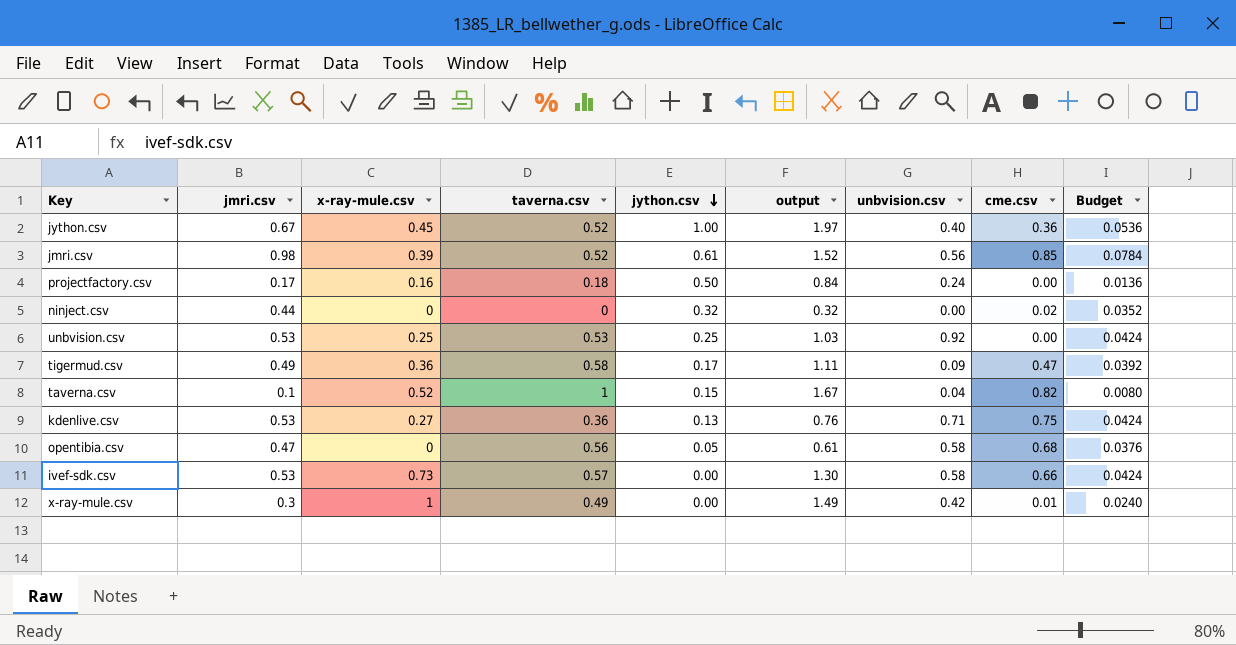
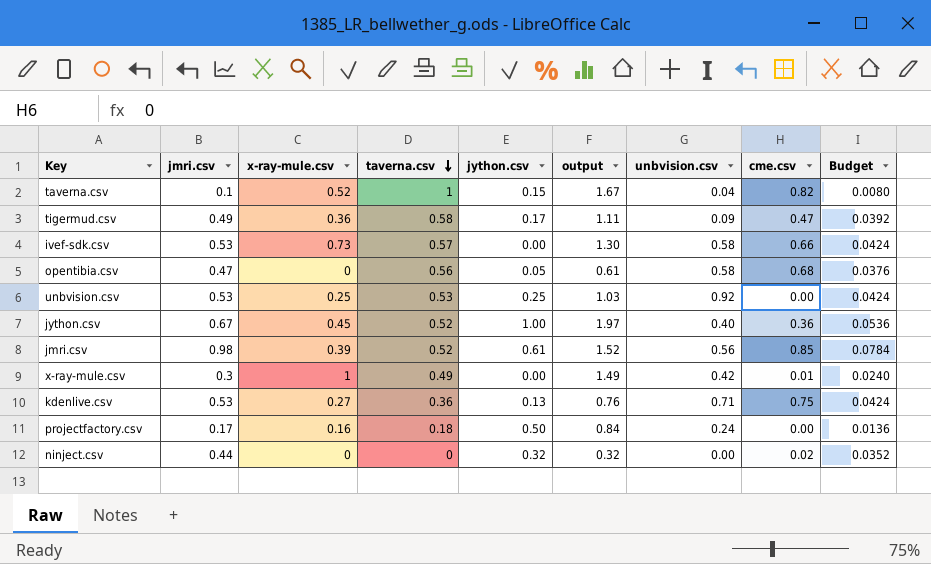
row order: jython.csv descending -> taverna.csv descending

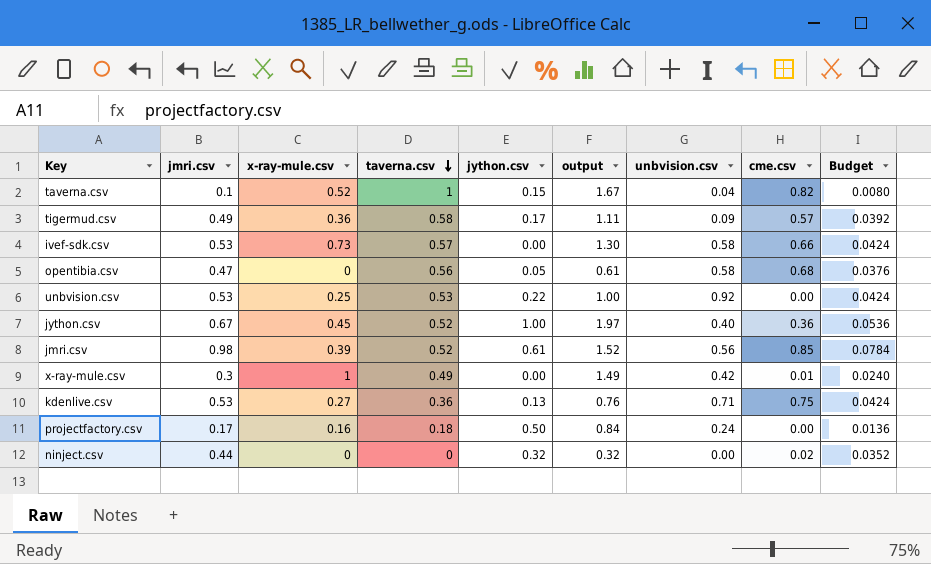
tigermud.csv | cme.csv: 0.47 -> 0.57
unbvision.csv | jython.csv: 0.25 -> 0.22
unbvision.csv | output: 1.03 -> 1.00

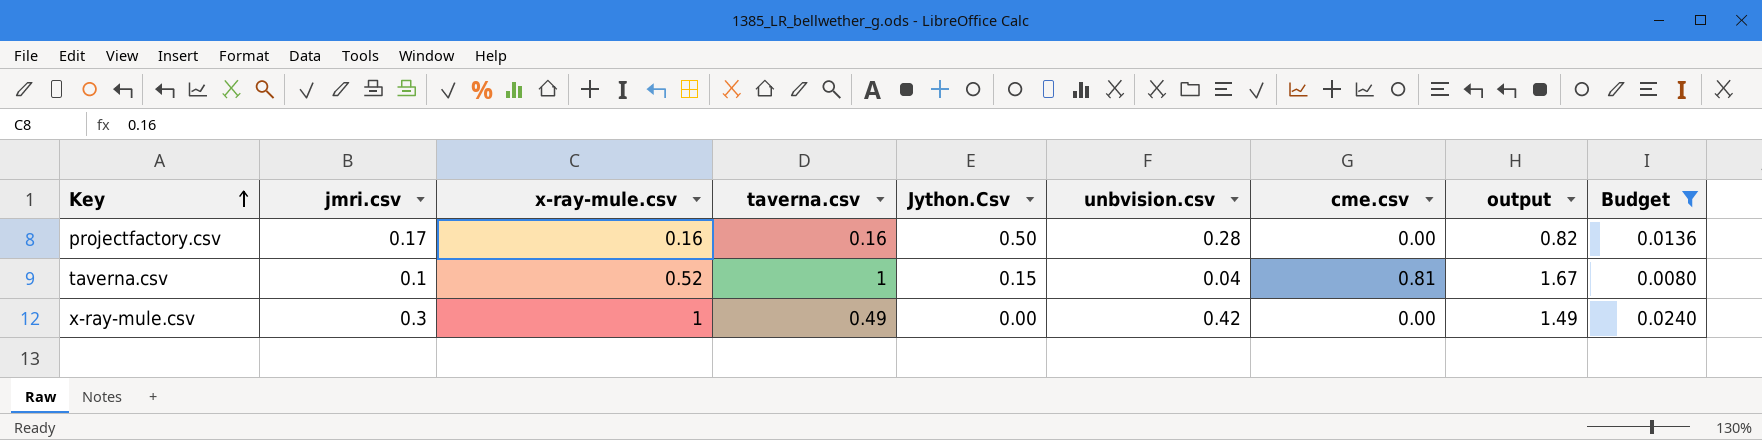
filter: none -> Budget <= 0.0240
row order: taverna.csv descending -> Key ascending
column name: jython.csv -> Jython.Csv
column output | position: 6 -> 8
projectfactory.csv | taverna.csv: 0.18 -> 0.16
projectfactory.csv | unbvision.csv: 0.24 -> 0.28
projectfactory.csv | output: 0.84 -> 0.82
taverna.csv | cme.csv: 0.82 -> 0.81
x-ray-mule.csv | cme.csv: 0.01 -> 0.00

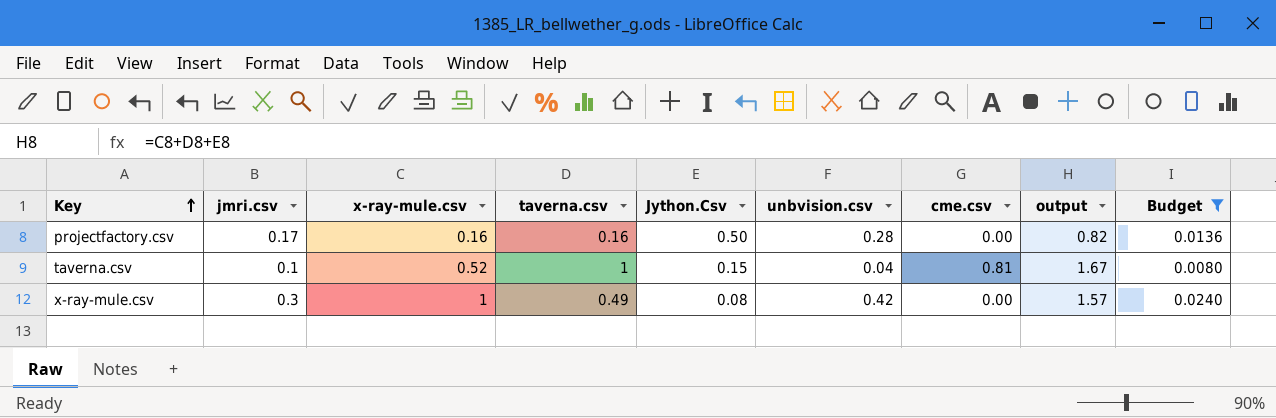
x-ray-mule.csv | Jython.Csv: 0.00 -> 0.08
x-ray-mule.csv | output: 1.49 -> 1.57

